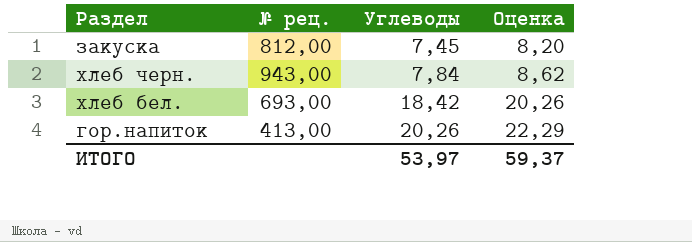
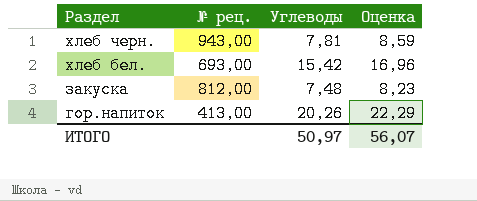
row order: Углеводы ascending -> Раздел descending
хлеб черн. | Углеводы: 7,84 -> 7,81
хлеб черн. | Оценка: 8,62 -> 8,59
хлеб бел. | Углеводы: 18,42 -> 15,42
хлеб бел. | Оценка: 20,26 -> 16,96
закуска | Углеводы: 7,45 -> 7,48
закуска | Оценка: 8,20 -> 8,23
ИТОГО | Углеводы: 53,97 -> 50,97
ИТОГО | Оценка: 59,37 -> 56,07

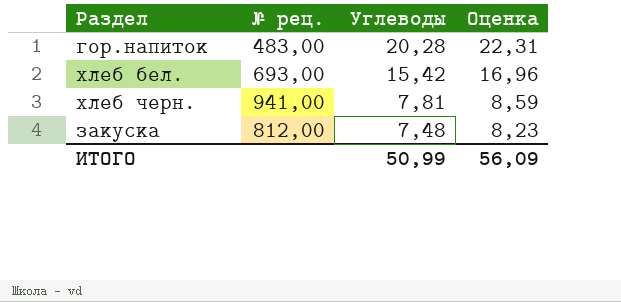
row order: Раздел descending -> Углеводы descending
гор.напиток | № рец.: 413,00 -> 483,00
гор.напиток | Углеводы: 20,26 -> 20,28
гор.напиток | Оценка: 22,29 -> 22,31
хлеб черн. | № рец.: 943,00 -> 941,00
ИТОГО | Углеводы: 50,97 -> 50,99
ИТОГО | Оценка: 56,07 -> 56,09

